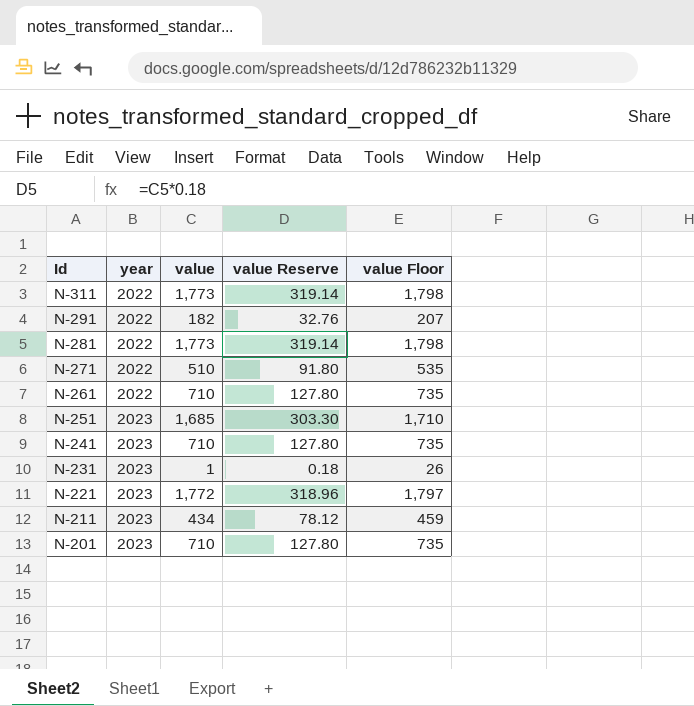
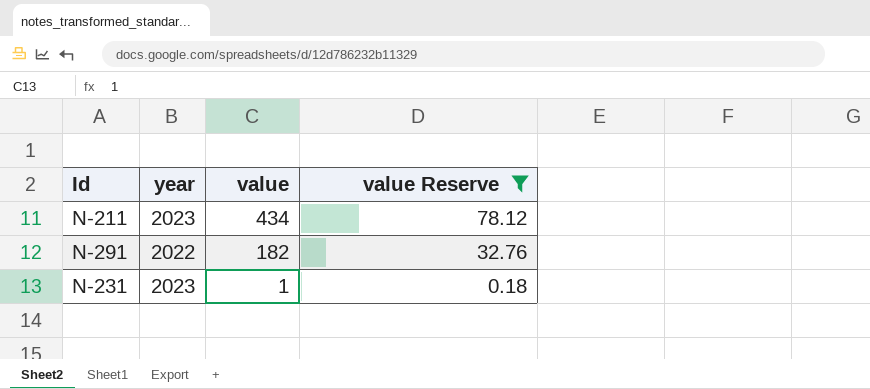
filter: none -> value Reserve <= 78.12
row order: Id descending -> value descending
column value Floor | formula: [value] + 25 -> none

